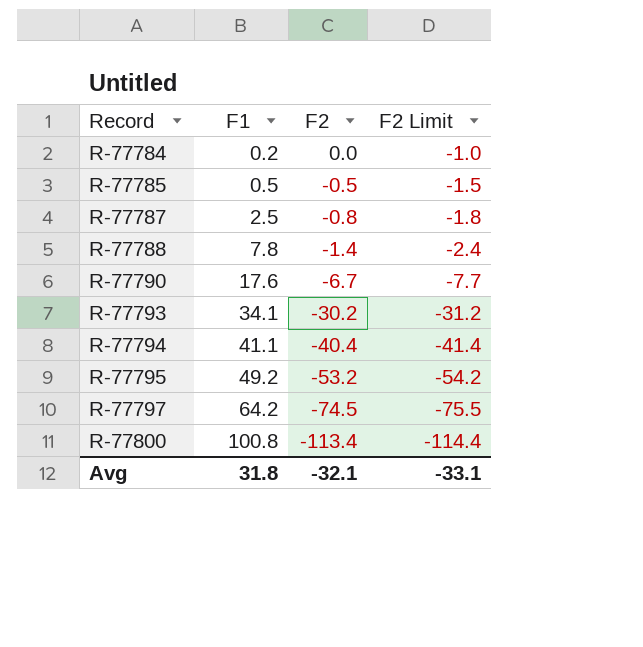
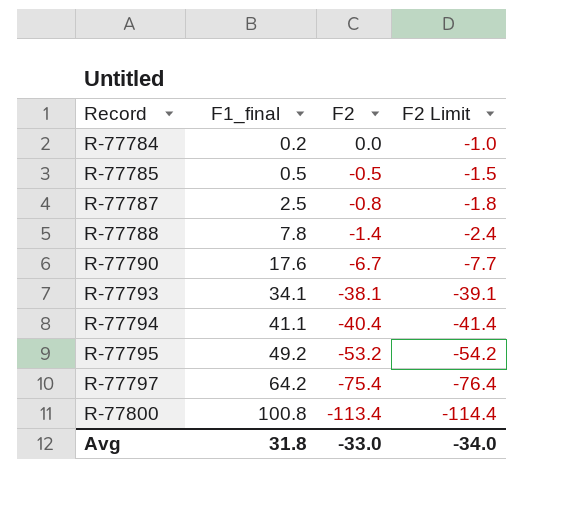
column name: F1 -> F1_final
R-77793 | F2: -30.2 -> -38.1
R-77793 | F2 Limit: -31.2 -> -39.1
R-77797 | F2: -74.5 -> -75.4
R-77797 | F2 Limit: -75.5 -> -76.4
Avg | F2: -32.1 -> -33.0
Avg | F2 Limit: -33.1 -> -34.0

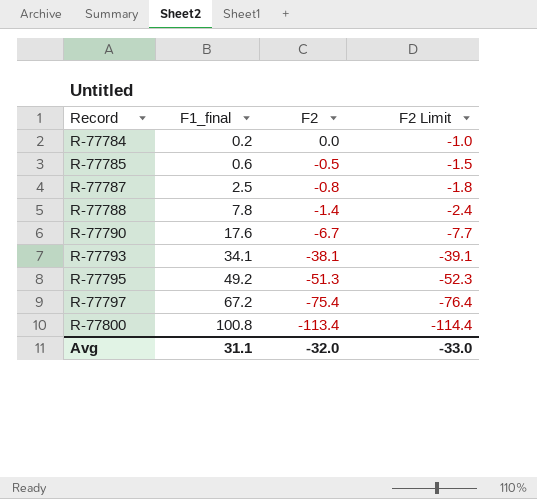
row R-77794: 41.1 | -40.4 | -41.4 -> none
R-77785 | F1_final: 0.5 -> 0.6
R-77795 | F2: -53.2 -> -51.3
R-77795 | F2 Limit: -54.2 -> -52.3
R-77797 | F1_final: 64.2 -> 67.2
Avg | F1_final: 31.8 -> 31.1
Avg | F2: -33.0 -> -32.0
Avg | F2 Limit: -34.0 -> -33.0

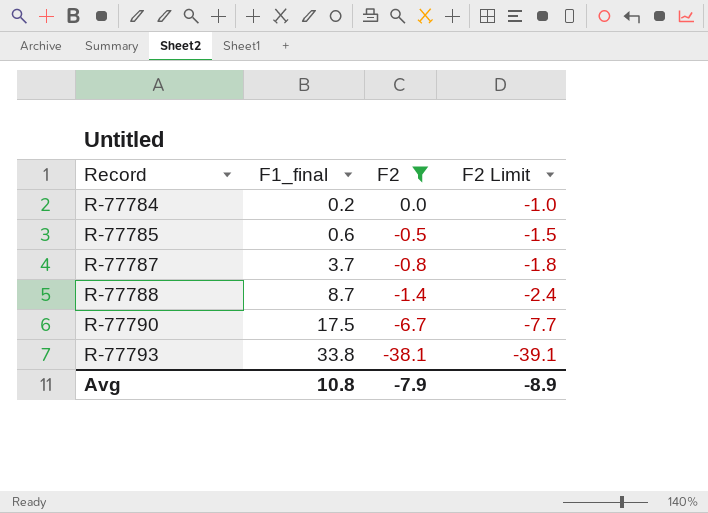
filter: none -> F2 >= -38.1
R-77787 | F1_final: 2.5 -> 3.7
R-77788 | F1_final: 7.8 -> 8.7
R-77790 | F1_final: 17.6 -> 17.5
R-77793 | F1_final: 34.1 -> 33.8
Avg | F1_final: 31.1 -> 10.8
Avg | F2: -32.0 -> -7.9
Avg | F2 Limit: -33.0 -> -8.9

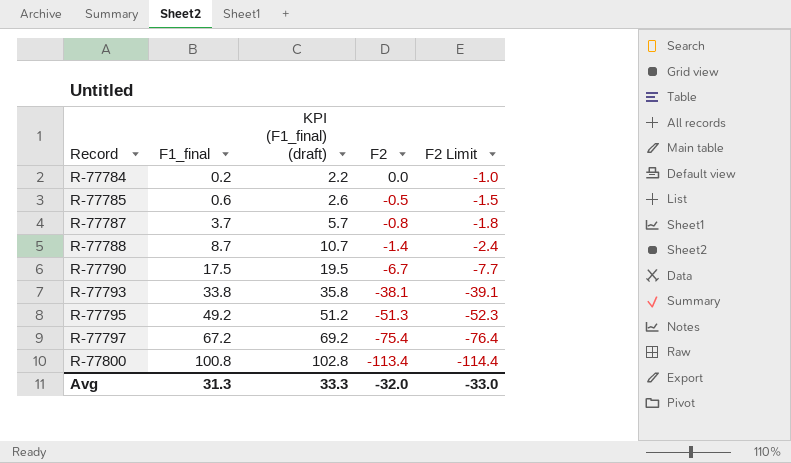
filter: F2 >= -38.1 -> none
column KPI (F1_final) (draft) | formula: none -> [F1_final] + 2
Avg | F1_final: 10.8 -> 31.3
Avg | F2: -7.9 -> -32.0
Avg | F2 Limit: -8.9 -> -33.0

